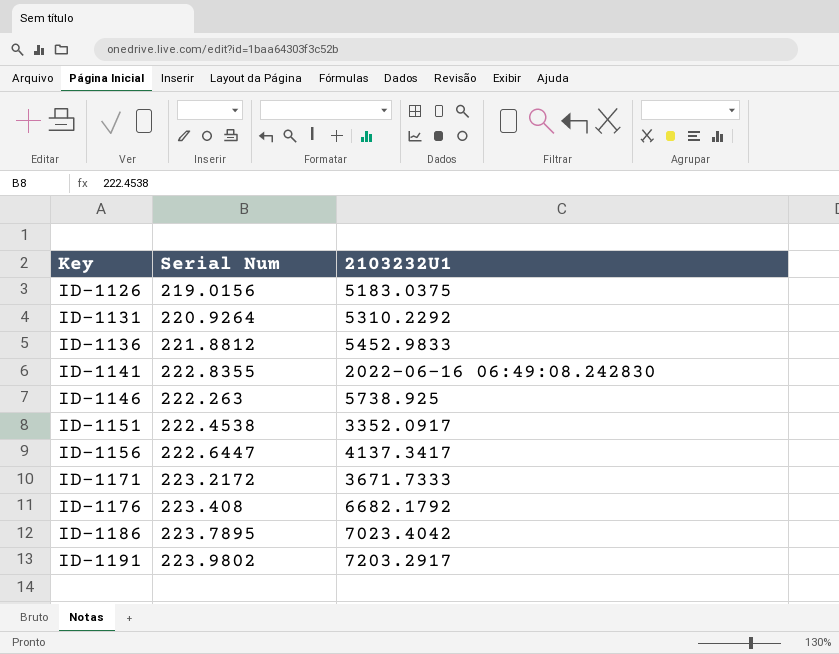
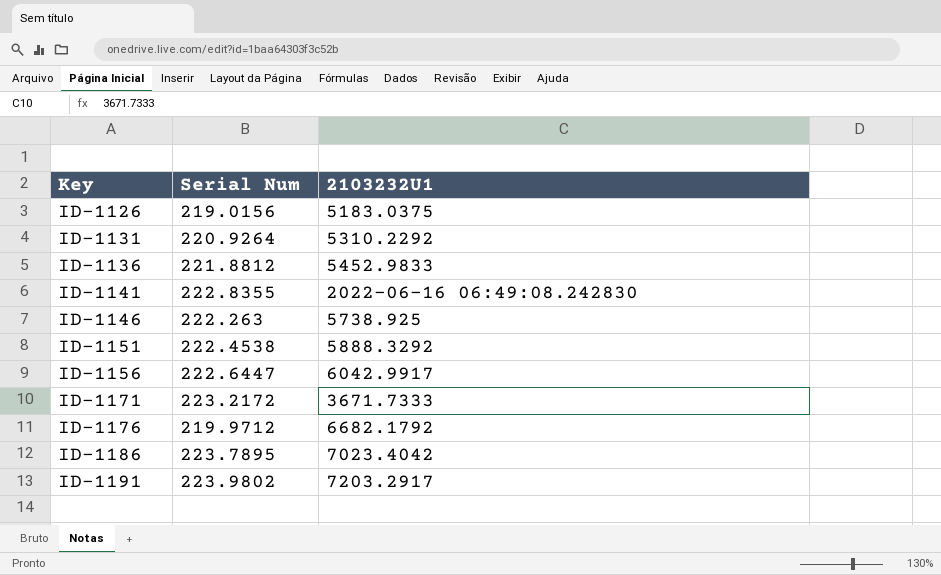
ID-1151 | 2103232U1: 3352.0917 -> 5888.3292
ID-1156 | 2103232U1: 4137.3417 -> 6042.9917
ID-1176 | Serial Num: 223.408 -> 219.9712

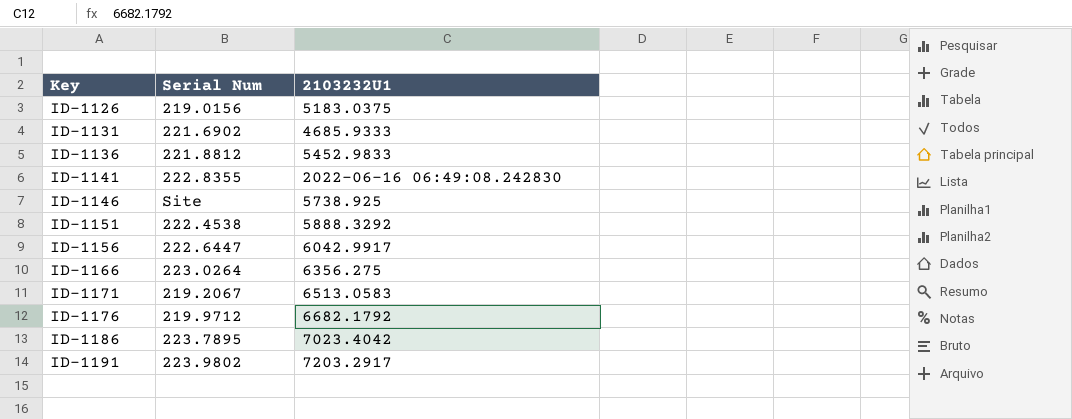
ID-1131 | Serial Num: 220.9264 -> 221.6902
ID-1131 | 2103232U1: 5310.2292 -> 4685.9333
ID-1146 | Serial Num: 222.263 -> Site
row ID-1166: none -> 223.0264 | 6356.275
ID-1171 | Serial Num: 223.2172 -> 219.2067
ID-1171 | 2103232U1: 3671.7333 -> 6513.0583

